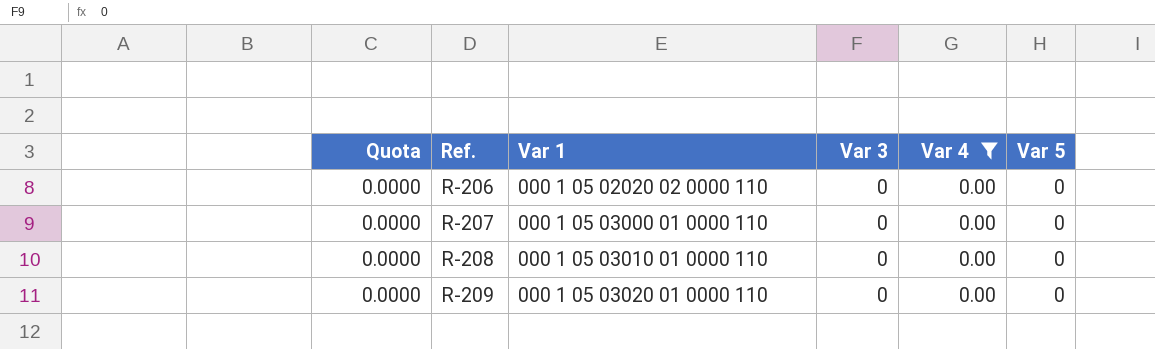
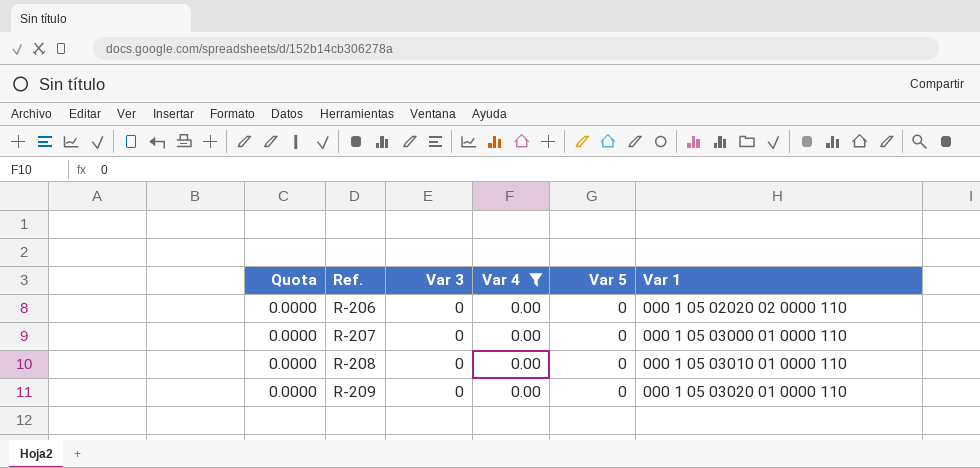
column Var 1 | position: 3 -> 6

